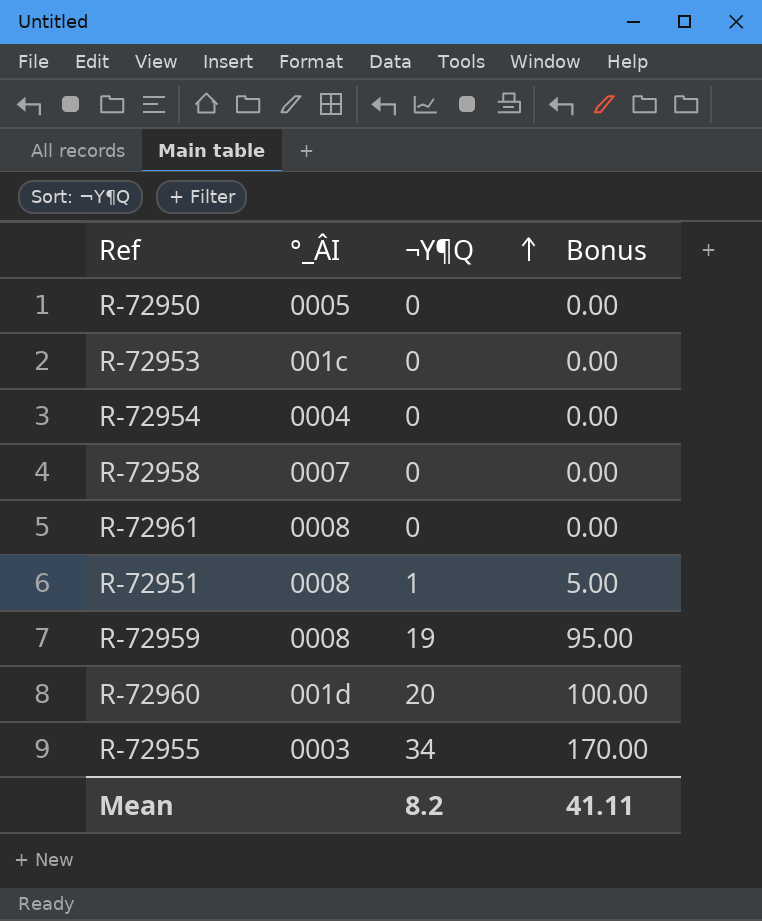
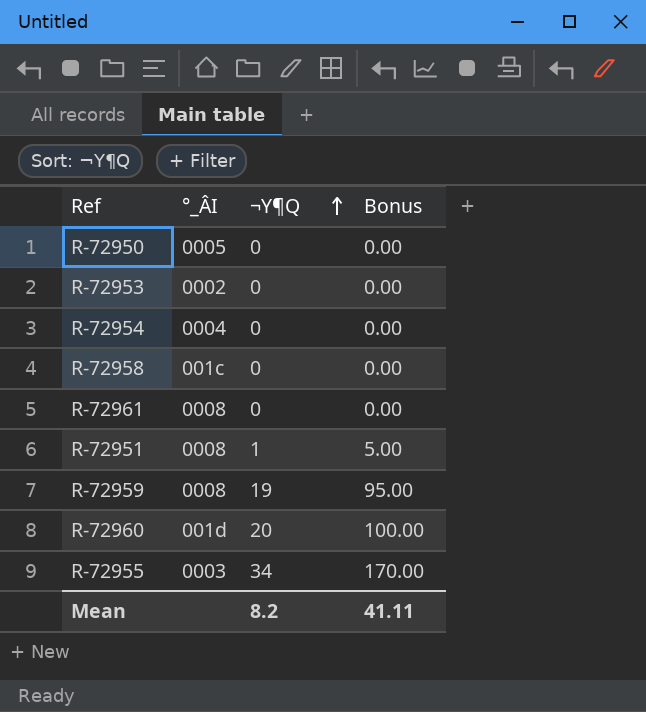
R-72953 | °_ÂI: 001c -> 0002
R-72958 | °_ÂI: 0007 -> 001c

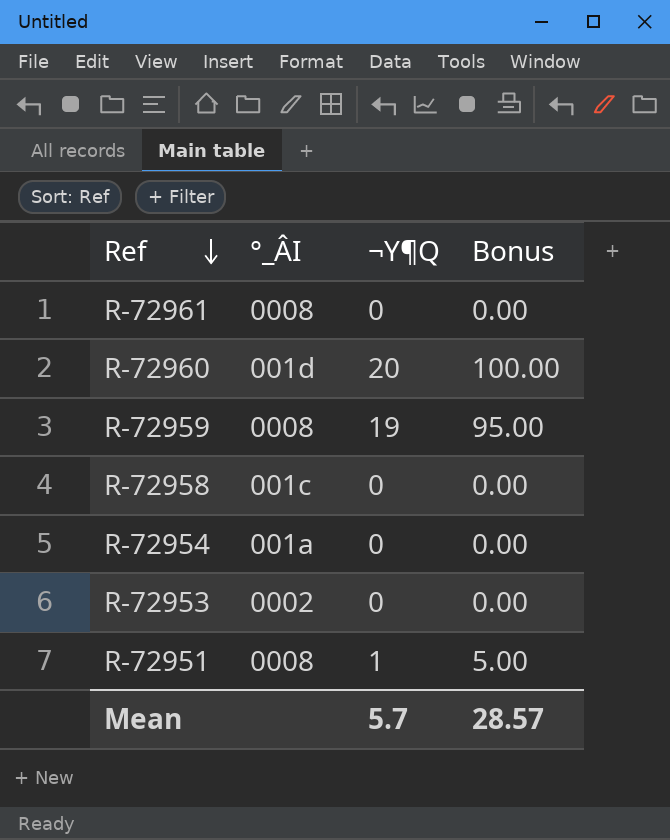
row order: ¬Y¶Q ascending -> Ref descending
row R-72950: 0005 | 0 | 0.00 -> none
row R-72955: 0003 | 34 | 170.00 -> none
R-72954 | °_ÂI: 0004 -> 001a
Mean | ¬Y¶Q: 8.2 -> 5.7
Mean | Bonus: 41.11 -> 28.57

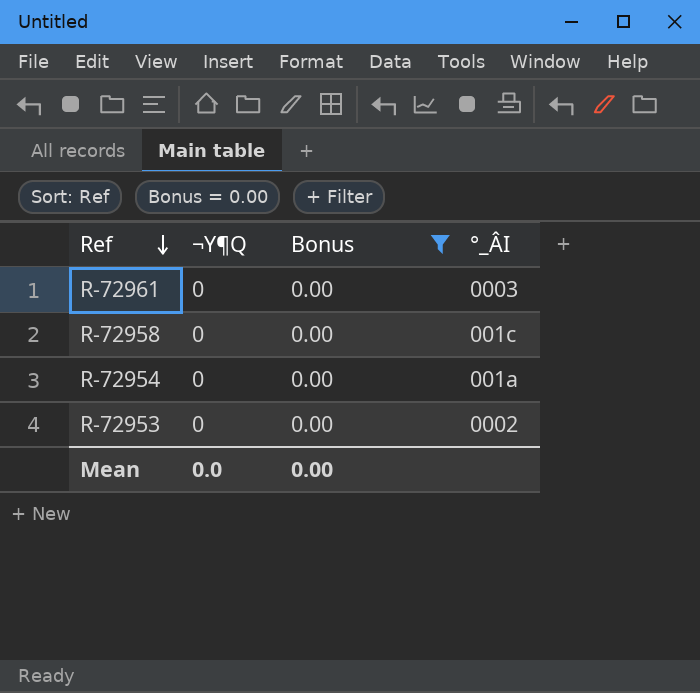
filter: none -> Bonus = 0.00
column °_ÂI | position: 2 -> 4
R-72961 | °_ÂI: 0008 -> 0003
Mean | ¬Y¶Q: 5.7 -> 0.0
Mean | Bonus: 28.57 -> 0.00

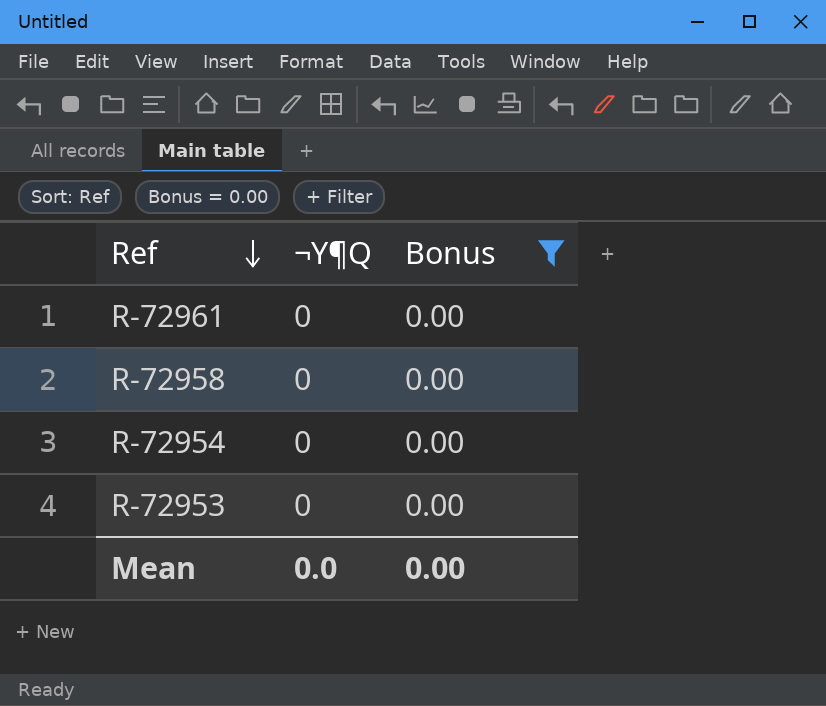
column °_ÂI | position: 4 -> none

